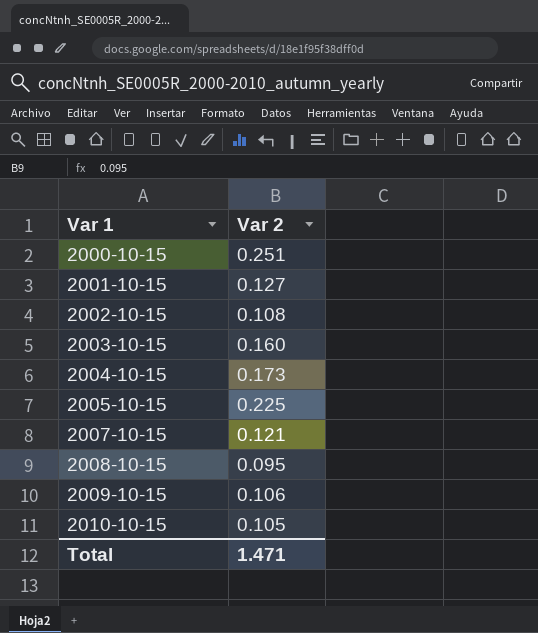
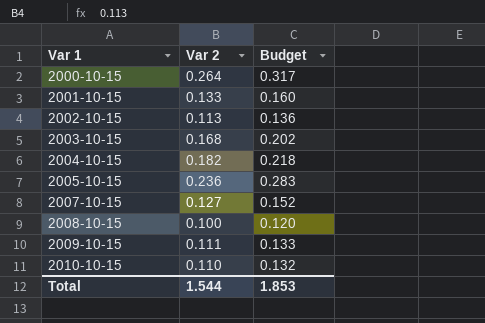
column Budget | formula: none -> [Var 2] * 1.2
2000-10-15 | Var 2: 0.251 -> 0.264
2001-10-15 | Var 2: 0.127 -> 0.133
2002-10-15 | Var 2: 0.108 -> 0.113
2003-10-15 | Var 2: 0.160 -> 0.168
2004-10-15 | Var 2: 0.173 -> 0.182
2005-10-15 | Var 2: 0.225 -> 0.236
2007-10-15 | Var 2: 0.121 -> 0.127
2008-10-15 | Var 2: 0.095 -> 0.100
2009-10-15 | Var 2: 0.106 -> 0.111
2010-10-15 | Var 2: 0.105 -> 0.110
Total | Var 2: 1.471 -> 1.544

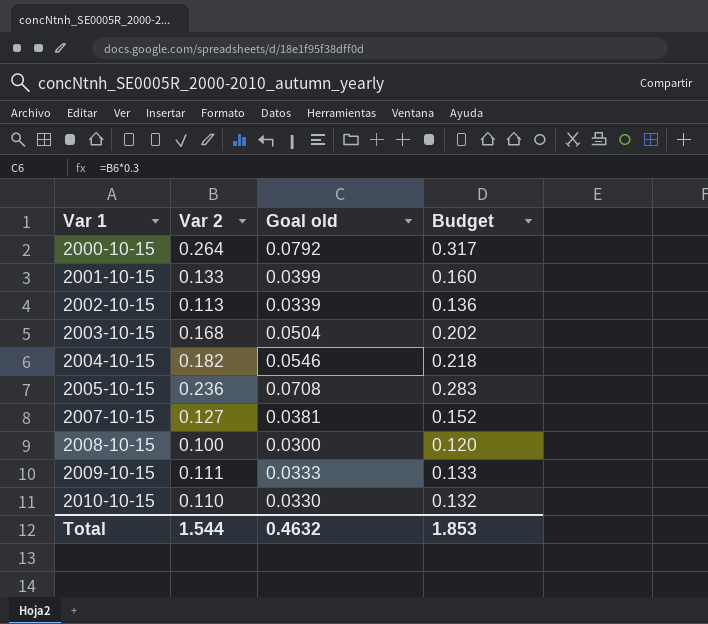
column Goal old | formula: none -> [Var 2] * 0.3

